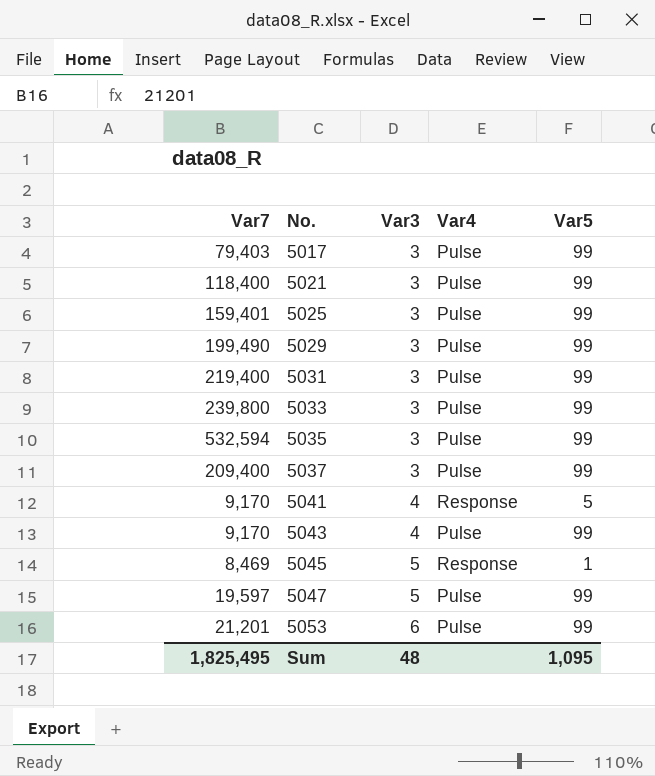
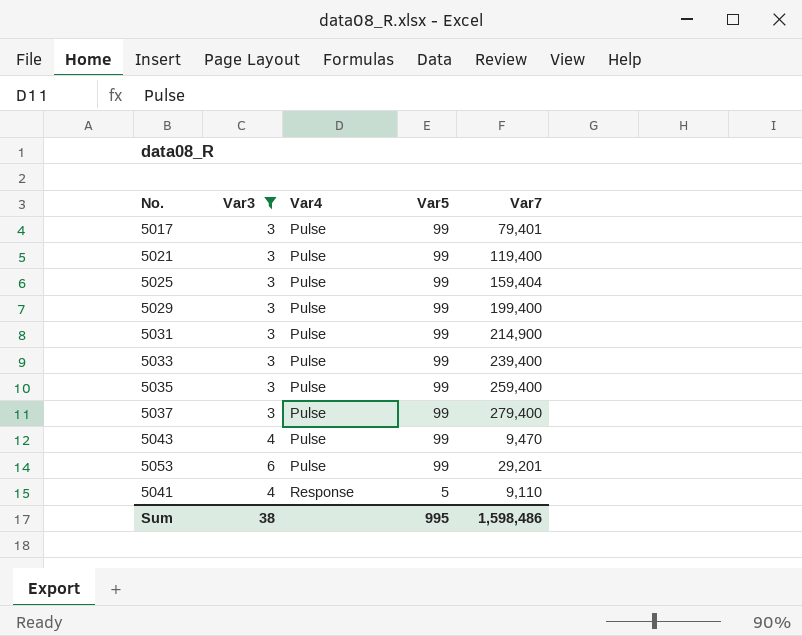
filter: none -> Var3 != 5
row order: No. ascending -> Var4 ascending
column Var7 | position: 1 -> 5
5017 | Var7: 79,403 -> 79,401
5021 | Var7: 118,400 -> 119,400
5025 | Var7: 159,401 -> 159,404
5029 | Var7: 199,490 -> 199,400
5031 | Var7: 219,400 -> 214,900
5033 | Var7: 239,800 -> 239,400
5035 | Var7: 532,594 -> 259,400
5037 | Var7: 209,400 -> 279,400
5043 | Var7: 9,170 -> 9,470
5053 | Var7: 21,201 -> 29,201
5041 | Var7: 9,170 -> 9,110
Sum | Var3: 48 -> 38
Sum | Var5: 1,095 -> 995
Sum | Var7: 1,825,495 -> 1,598,486

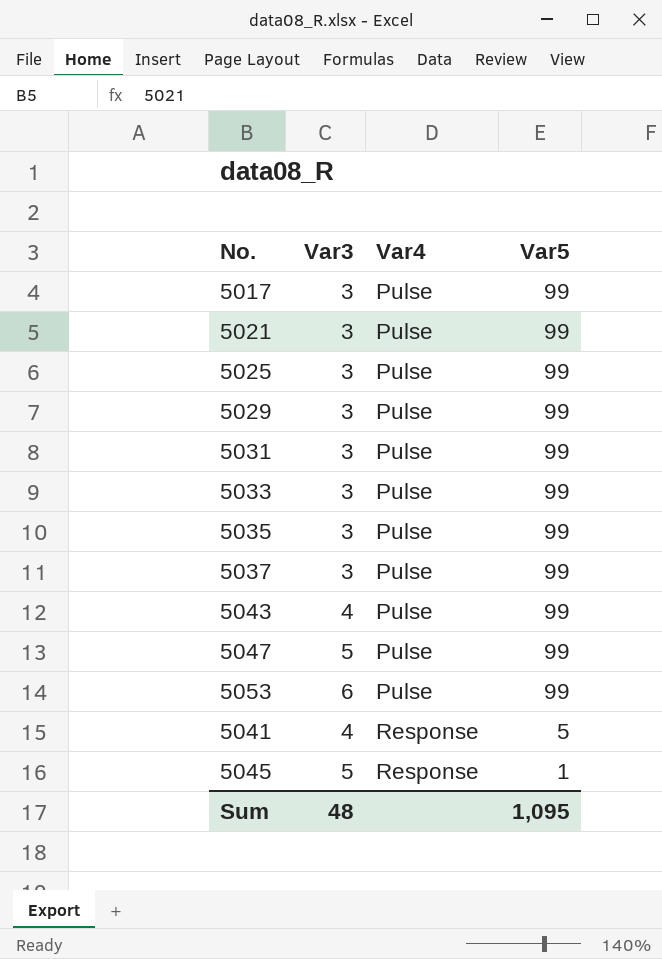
filter: Var3 != 5 -> none
column Var7 | position: 5 -> none
Sum | Var3: 38 -> 48
Sum | Var5: 995 -> 1,095

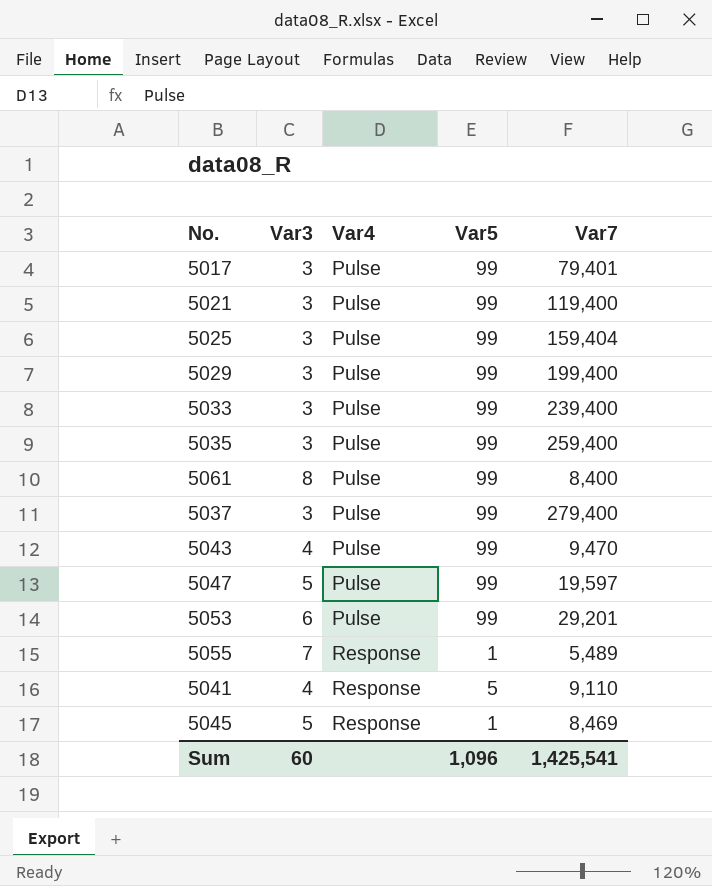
column Var7 | position: none -> 5
row 5031: 3 | Pulse | 99 -> none
row 5061: none -> 8 | Pulse | 99 | 8,400
row 5055: none -> 7 | Response | 1 | 5,489
Sum | Var3: 48 -> 60
Sum | Var5: 1,095 -> 1,096

